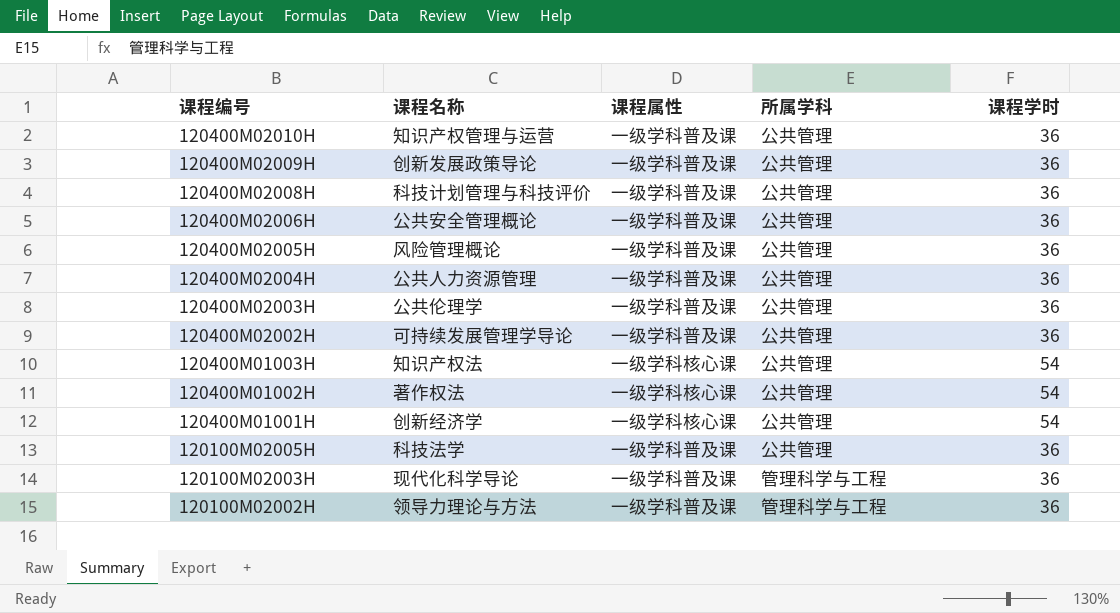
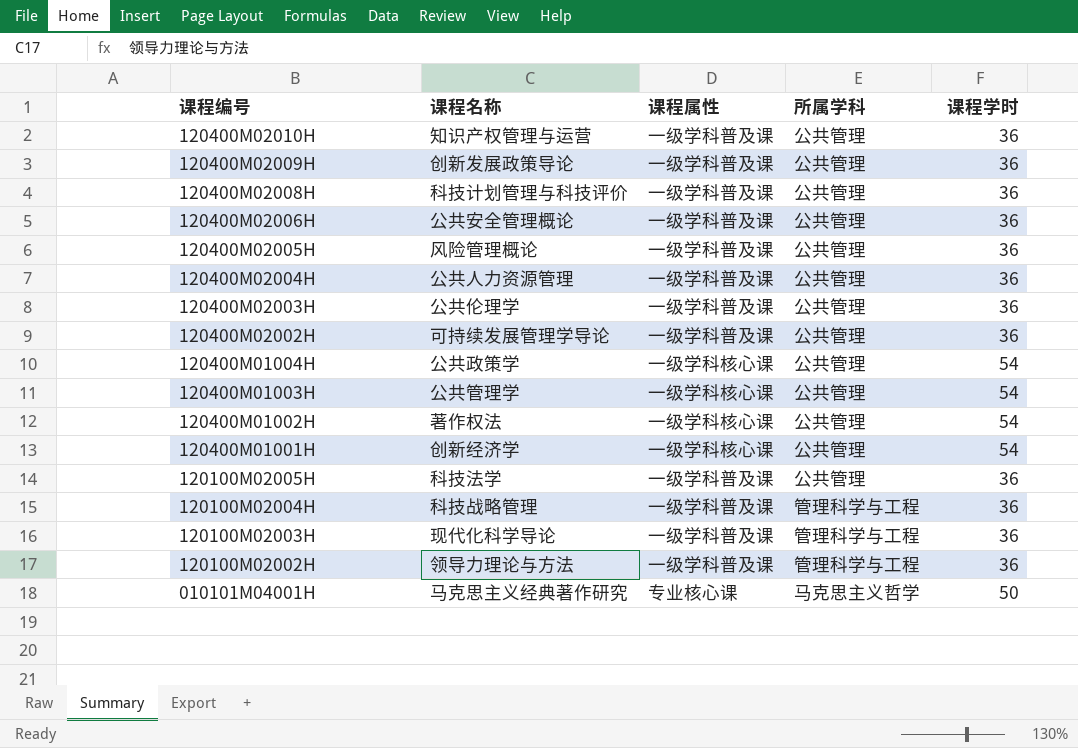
row 120400M01004H: none -> 公共政策学 | 一级学科核心课 | 公共管理 | 54
120400M01003H | 课程名称: 知识产权法 -> 公共管理学
row 120100M02004H: none -> 科技战略管理 | 一级学科普及课 | 管理科学与工程 | 36
row 010101M04001H: none -> 马克思主义经典著作研究 | 专业核心课 | 马克思主义哲学 | 50

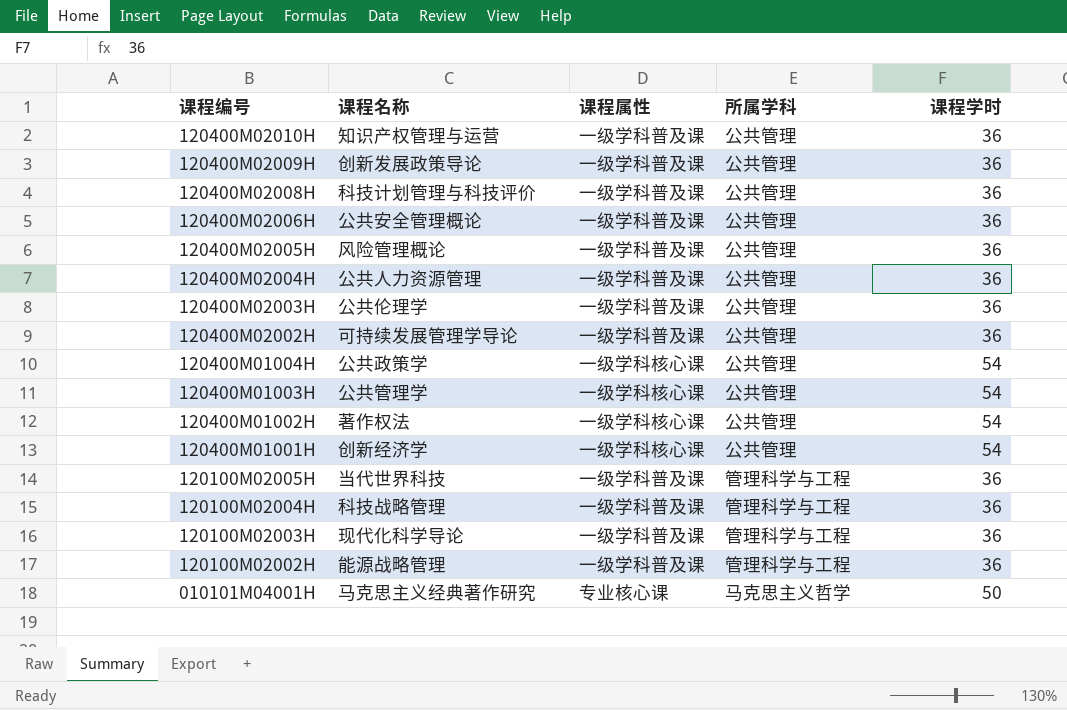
120100M02005H | 课程名称: 科技法学 -> 当代世界科技
120100M02005H | 所属学科: 公共管理 -> 管理科学与工程
120100M02002H | 课程名称: 领导力理论与方法 -> 能源战略管理

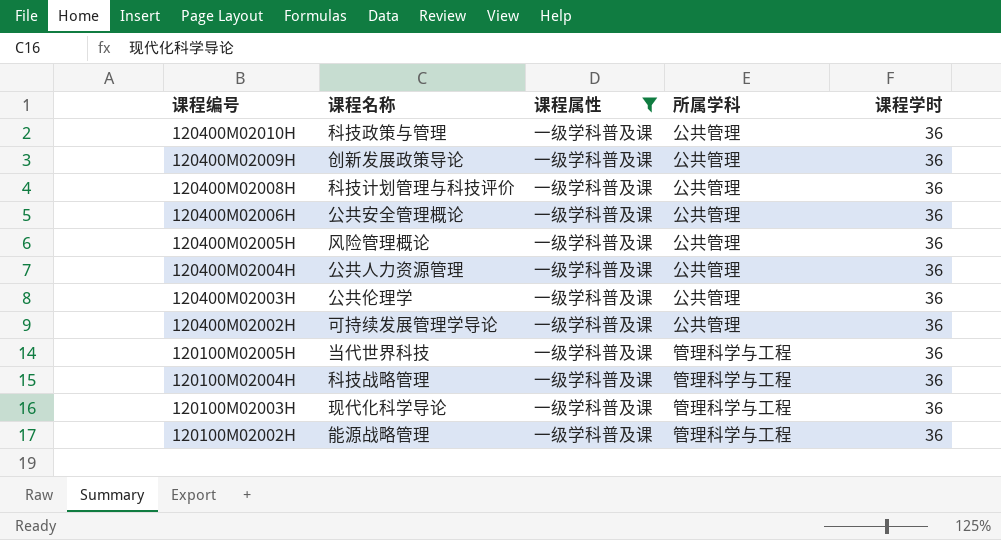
filter: none -> 课程属性 = 一级学科普及课
120400M02010H | 课程名称: 知识产权管理与运营 -> 科技政策与管理

